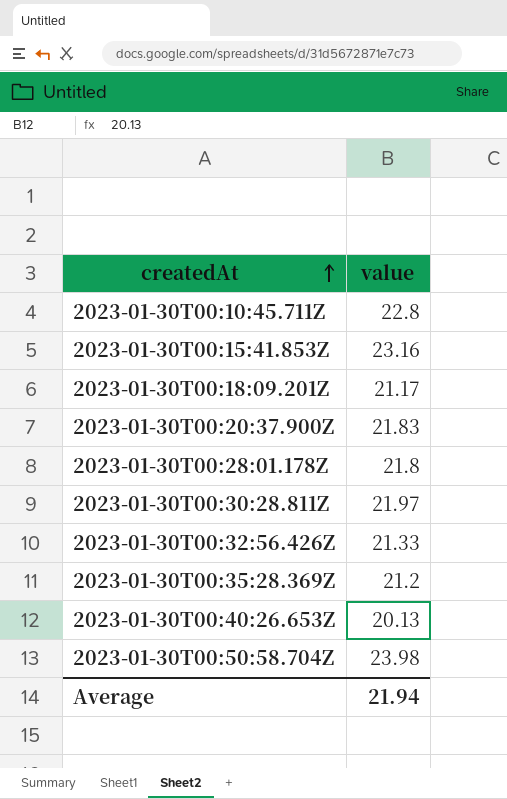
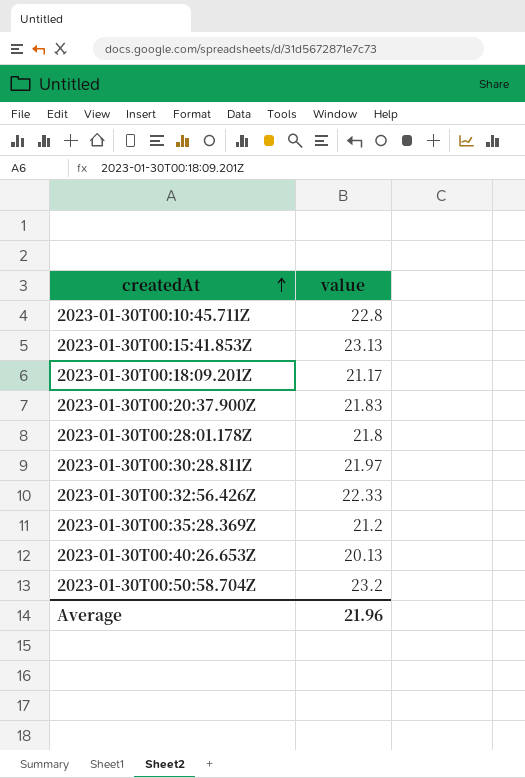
2023-01-30T00:15:41.853Z | value: 23.16 -> 23.13
2023-01-30T00:32:56.426Z | value: 21.33 -> 22.33
2023-01-30T00:50:58.704Z | value: 23.98 -> 23.2
Average | value: 21.94 -> 21.96

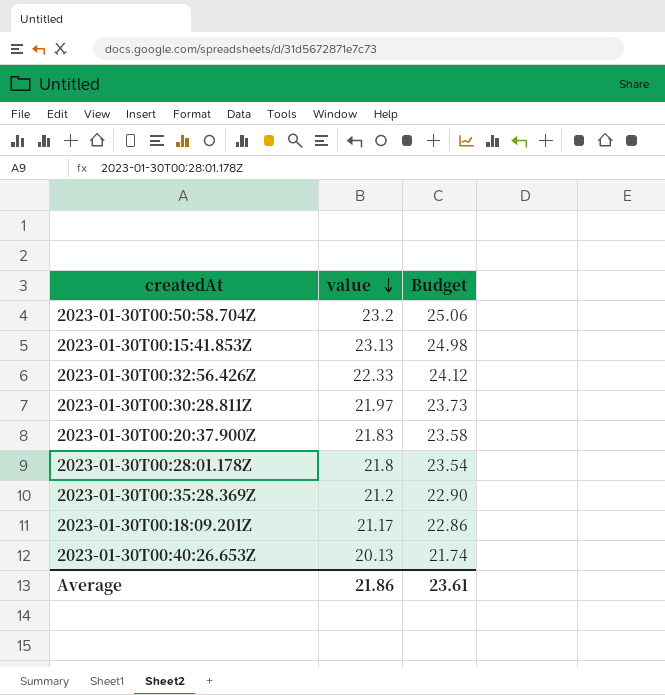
row order: createdAt ascending -> value descending
column Budget | formula: none -> [value] * 1.08
row 2023-01-30T00:10:45.711Z: 22.8 -> none
Average | value: 21.96 -> 21.86

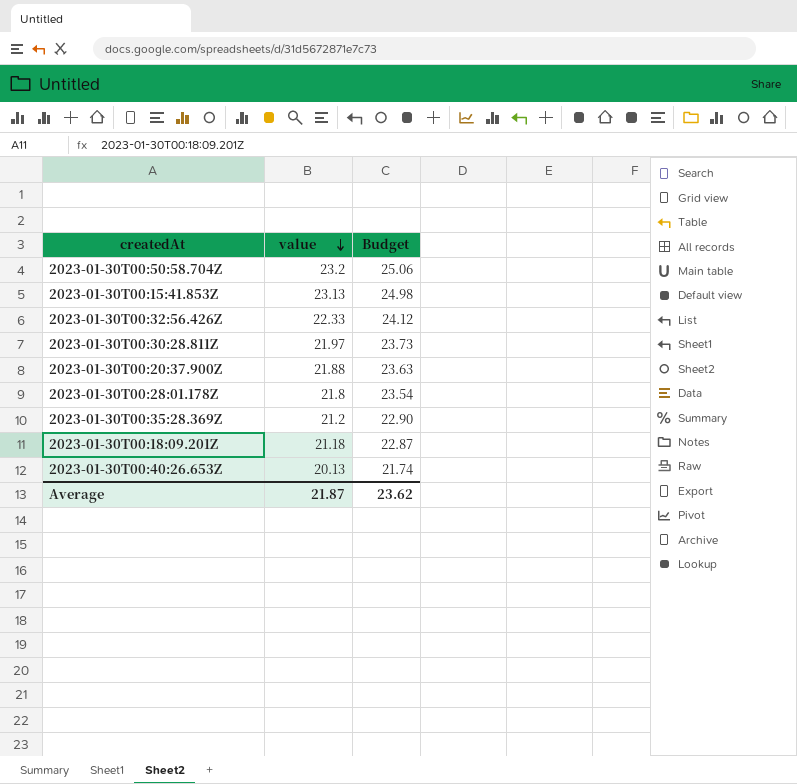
2023-01-30T00:20:37.900Z | value: 21.83 -> 21.88
2023-01-30T00:20:37.900Z | Budget: 23.58 -> 23.63
2023-01-30T00:18:09.201Z | value: 21.17 -> 21.18
2023-01-30T00:18:09.201Z | Budget: 22.86 -> 22.87
Average | value: 21.86 -> 21.87
Average | Budget: 23.61 -> 23.62

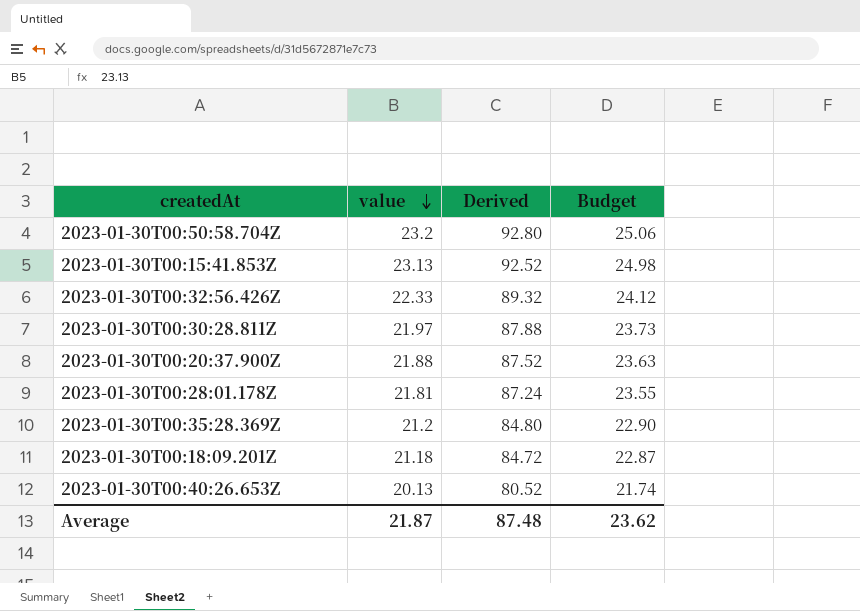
column Derived | formula: none -> [value] * 4
2023-01-30T00:28:01.178Z | value: 21.8 -> 21.81
2023-01-30T00:28:01.178Z | Budget: 23.54 -> 23.55

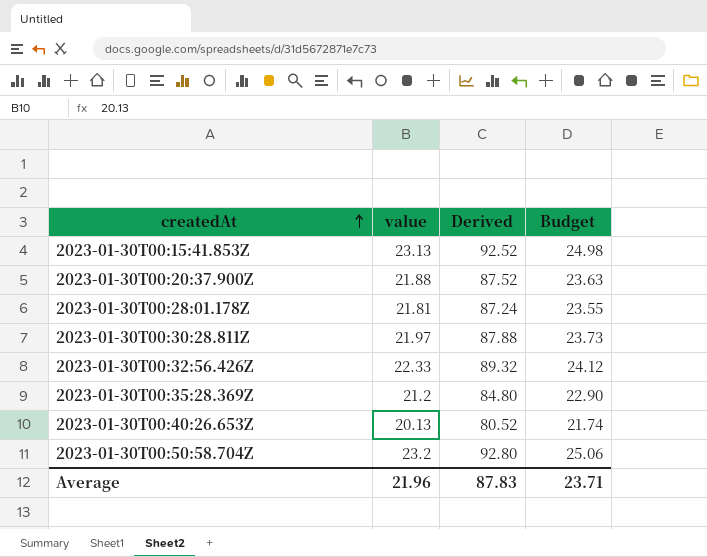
row order: value descending -> createdAt ascending
row 2023-01-30T00:18:09.201Z: 21.18 | 84.72 | 22.87 -> none
Average | value: 21.87 -> 21.96
Average | Derived: 87.48 -> 87.83
Average | Budget: 23.62 -> 23.71

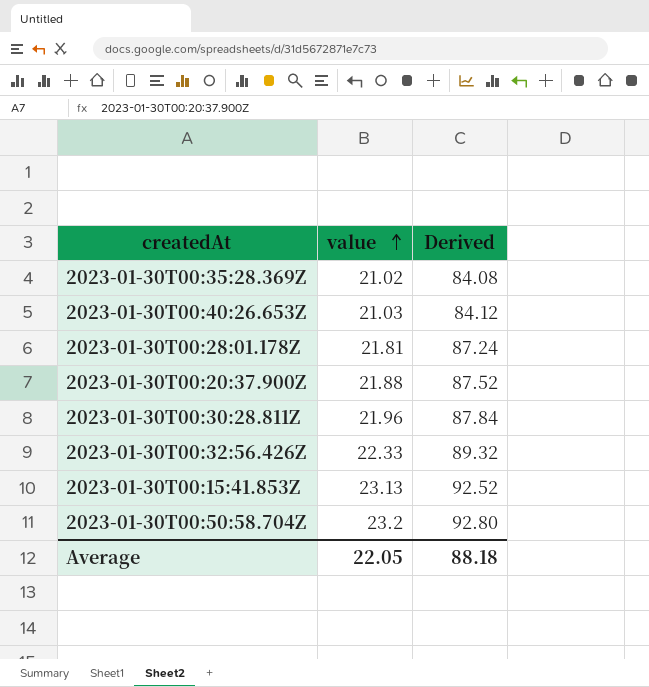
row order: createdAt ascending -> value ascending
column Budget | formula: [value] * 1.08 -> none
2023-01-30T00:35:28.369Z | value: 21.2 -> 21.02
2023-01-30T00:35:28.369Z | Derived: 84.80 -> 84.08
2023-01-30T00:40:26.653Z | value: 20.13 -> 21.03
2023-01-30T00:40:26.653Z | Derived: 80.52 -> 84.12
2023-01-30T00:30:28.811Z | value: 21.97 -> 21.96
2023-01-30T00:30:28.811Z | Derived: 87.88 -> 87.84
Average | value: 21.96 -> 22.05
Average | Derived: 87.83 -> 88.18

